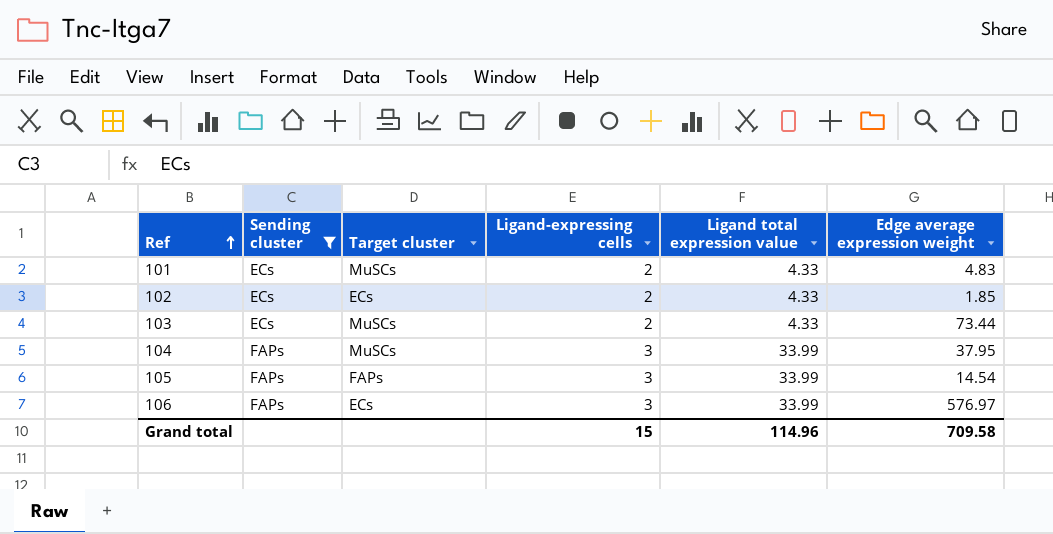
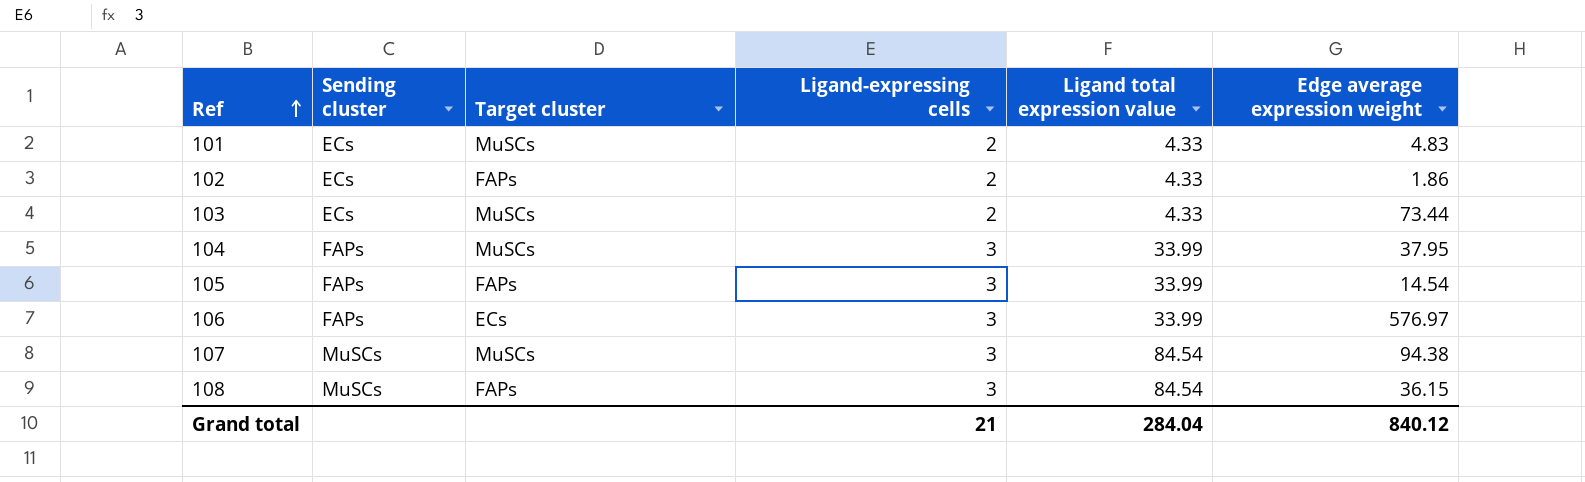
filter: Sending cluster != MuSCs -> none
102 | Target cluster: ECs -> FAPs
102 | Edge average expression weight: 1.85 -> 1.86
Grand total | Ligand-expressing cells: 15 -> 21
Grand total | Ligand total expression value: 114.96 -> 284.04
Grand total | Edge average expression weight: 709.58 -> 840.12

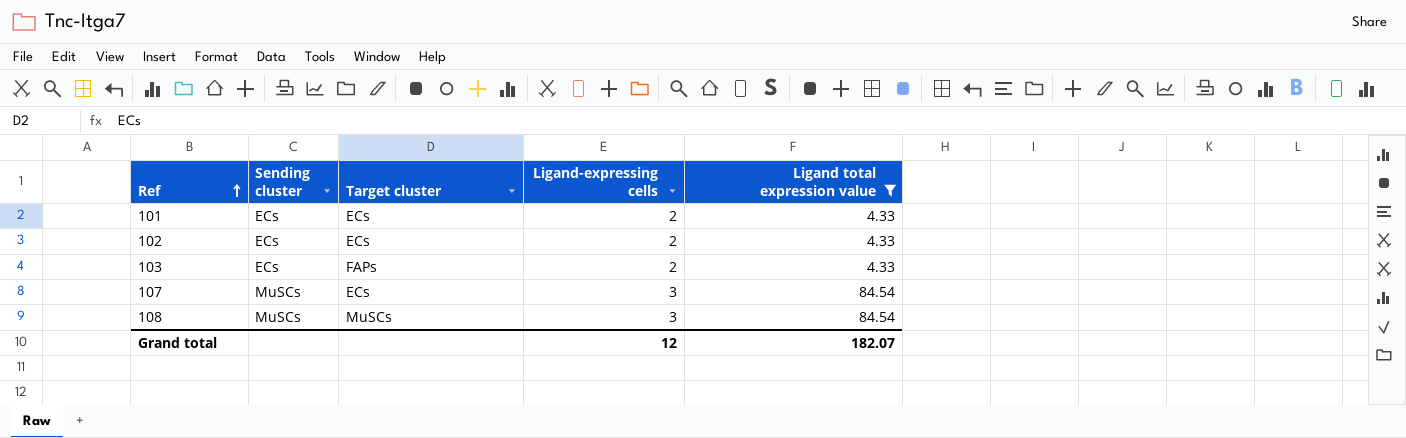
filter: none -> Ligand total expression value != 33.99
column Edge average expression weight | position: 6 -> none
101 | Target cluster: MuSCs -> ECs
102 | Target cluster: FAPs -> ECs
103 | Target cluster: MuSCs -> FAPs
107 | Target cluster: MuSCs -> ECs
108 | Target cluster: FAPs -> MuSCs
Grand total | Ligand-expressing cells: 21 -> 12
Grand total | Ligand total expression value: 284.04 -> 182.07

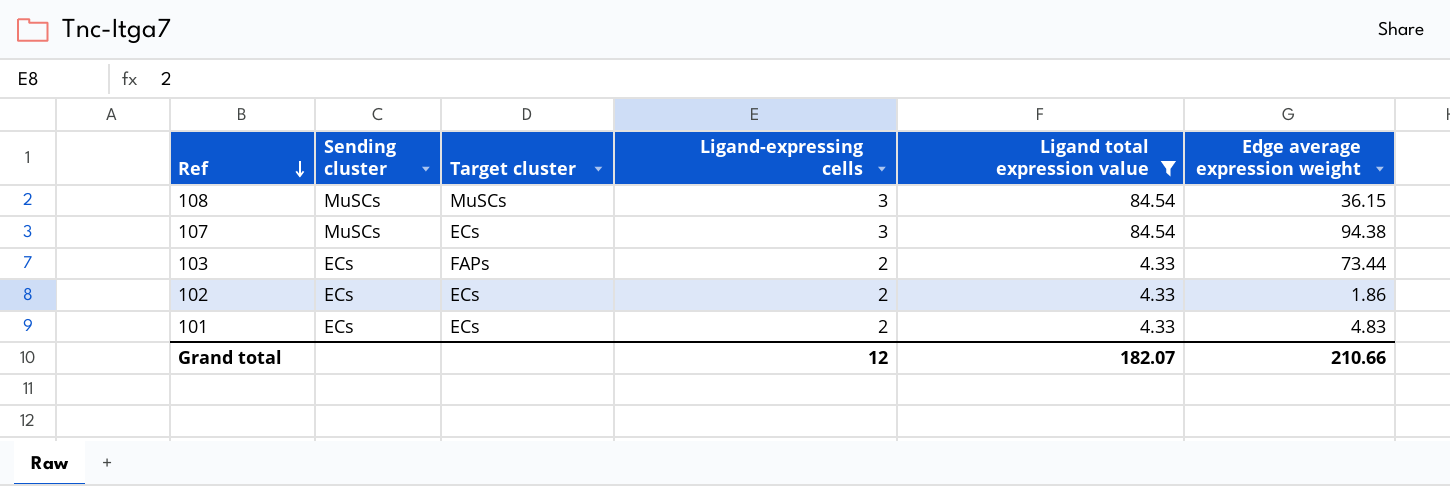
row order: Ref ascending -> Ref descending
column Edge average expression weight | position: none -> 6

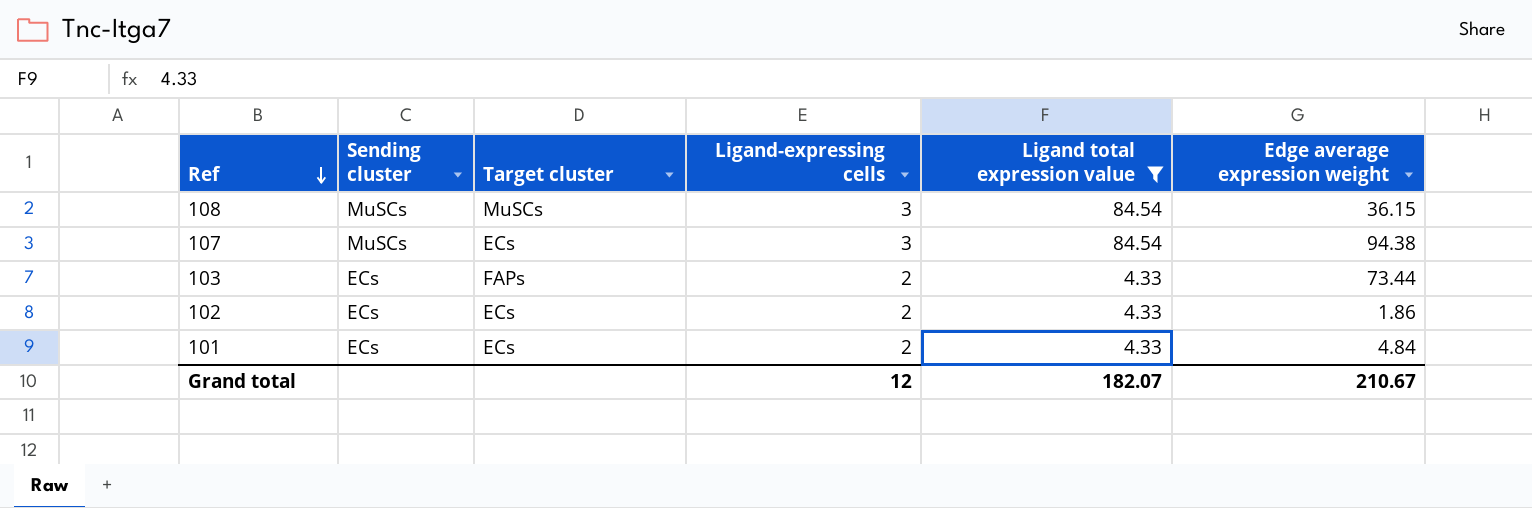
101 | Edge average expression weight: 4.83 -> 4.84
Grand total | Edge average expression weight: 210.66 -> 210.67

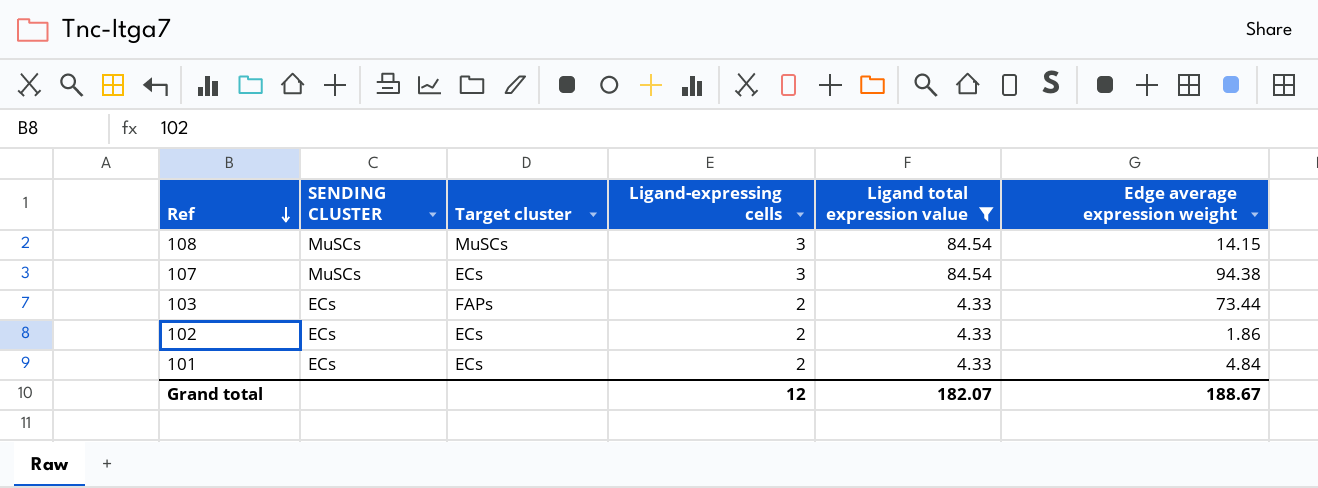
column name: Sending cluster -> SENDING CLUSTER
108 | Edge average expression weight: 36.15 -> 14.15
Grand total | Edge average expression weight: 210.67 -> 188.67

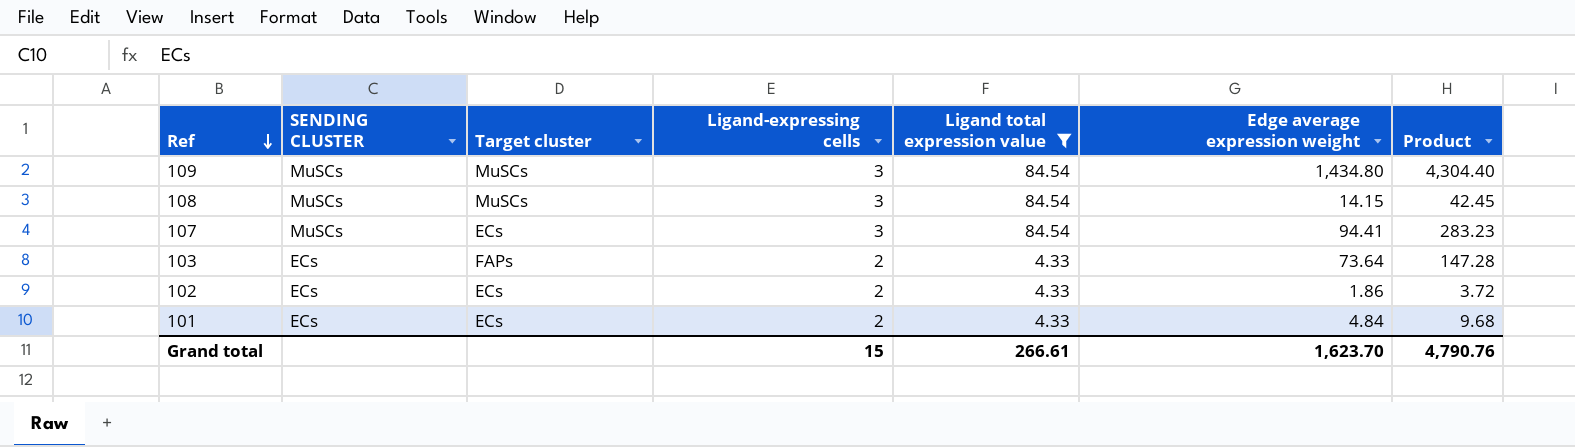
column Product | formula: none -> [Ligand-expressing cells] * [Edge average expression weight]
row 109: none -> MuSCs | MuSCs | 3 | 84.54 | 1,434.80 | 4,304.40
107 | Edge average expression weight: 94.38 -> 94.41
103 | Edge average expression weight: 73.44 -> 73.64
Grand total | Ligand-expressing cells: 12 -> 15
Grand total | Ligand total expression value: 182.07 -> 266.61
Grand total | Edge average expression weight: 188.67 -> 1,623.70

